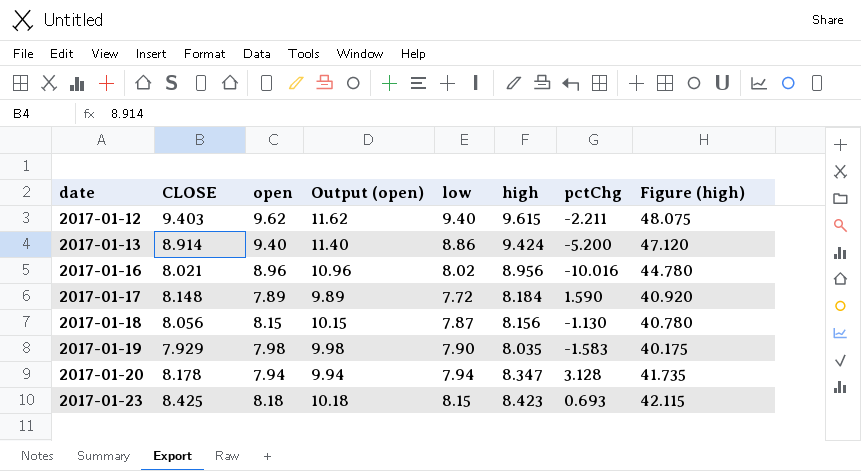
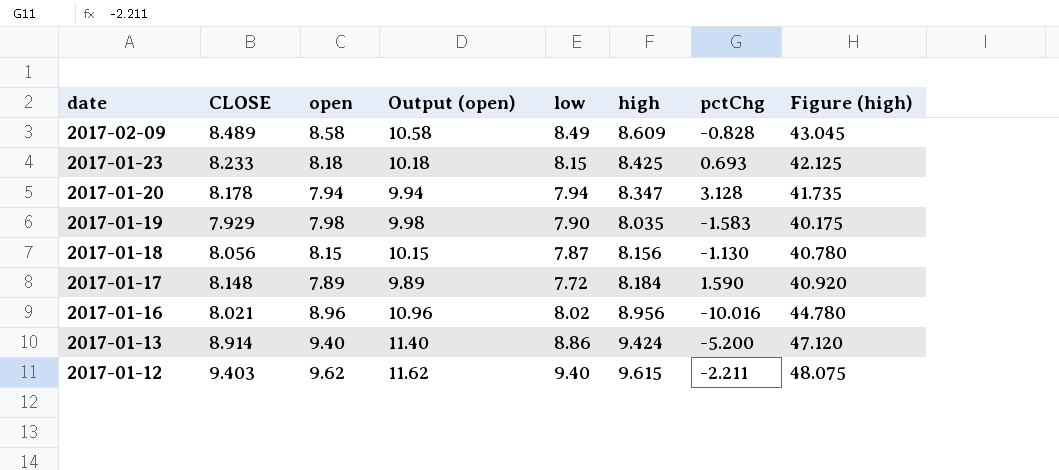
row order: date ascending -> date descending
row 2017-02-09: none -> 8.489 | 8.58 | 10.58 | 8.49 | 8.609 | -0.828 | 43.045
2017-01-23 | CLOSE: 8.425 -> 8.233
2017-01-23 | high: 8.423 -> 8.425
2017-01-23 | Figure (high): 42.115 -> 42.125

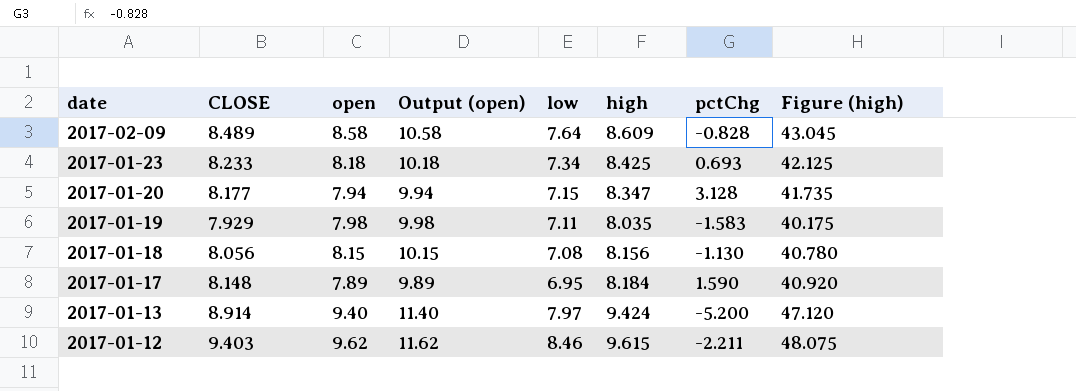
row 2017-01-16: 8.021 | 8.96 | 10.96 | 8.02 | 8.956 | -10.016 | 44.780 -> none
2017-02-09 | low: 8.49 -> 7.64
2017-01-23 | low: 8.15 -> 7.34
2017-01-20 | CLOSE: 8.178 -> 8.177
2017-01-20 | low: 7.94 -> 7.15
2017-01-19 | low: 7.90 -> 7.11
2017-01-18 | low: 7.87 -> 7.08
2017-01-17 | low: 7.72 -> 6.95
2017-01-13 | low: 8.86 -> 7.97
2017-01-12 | low: 9.40 -> 8.46

